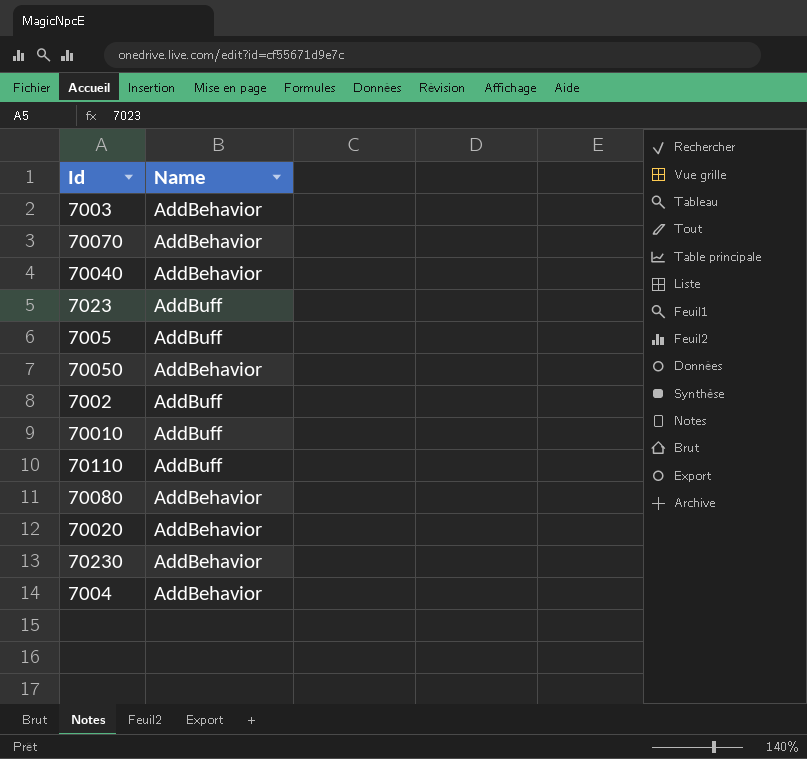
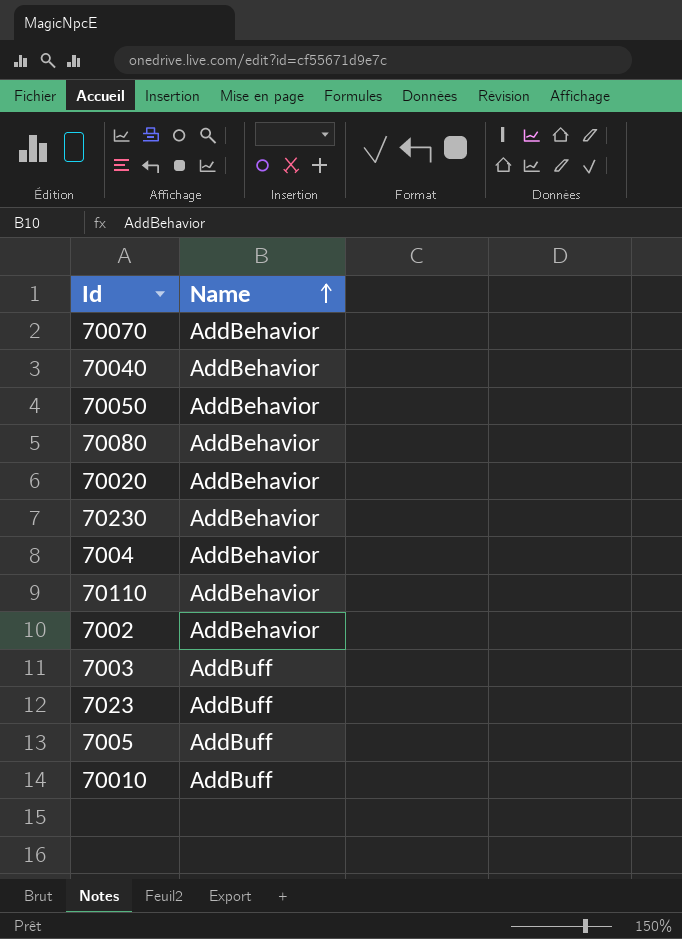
row order: none -> Name ascending
70110 | Name: AddBuff -> AddBehavior
7002 | Name: AddBuff -> AddBehavior
7003 | Name: AddBehavior -> AddBuff

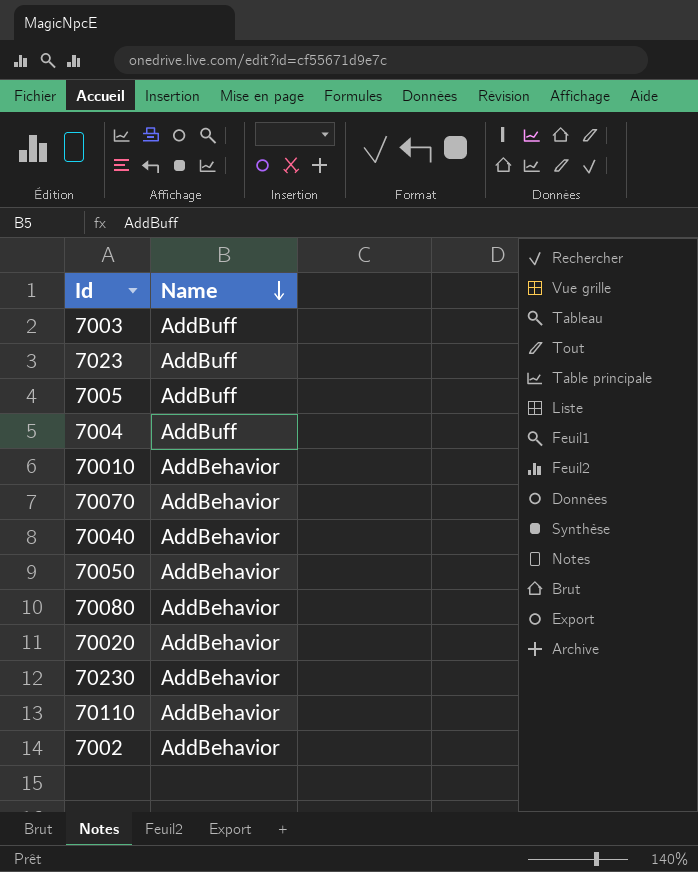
row order: Name ascending -> Name descending
7004 | Name: AddBehavior -> AddBuff
70010 | Name: AddBuff -> AddBehavior

